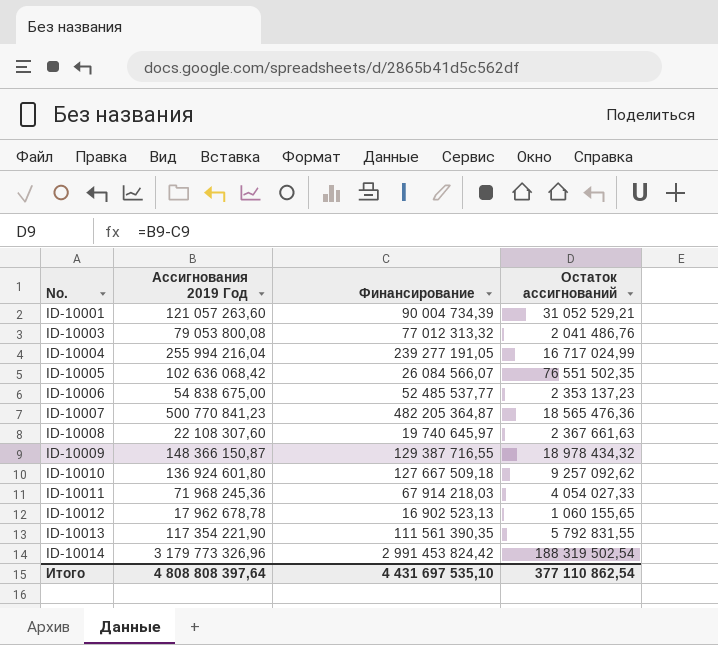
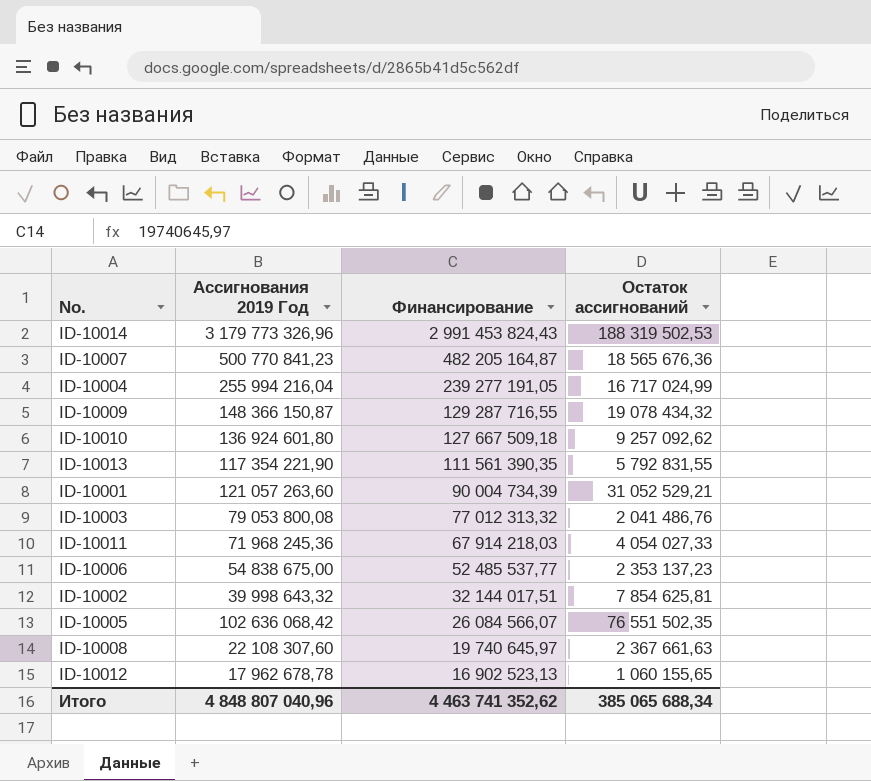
row order: No. ascending -> Финансирование descending
ID-10014 | Финансирование: 2 991 453 824,42 -> 2 991 453 824,43
ID-10014 | Остаток ассигнований: 188 319 502,54 -> 188 319 502,53
ID-10007 | Финансирование: 482 205 364,87 -> 482 205 164,87
ID-10007 | Остаток ассигнований: 18 565 476,36 -> 18 565 676,36
ID-10009 | Финансирование: 129 387 716,55 -> 129 287 716,55
ID-10009 | Остаток ассигнований: 18 978 434,32 -> 19 078 434,32
row ID-10002: none -> 39 998 643,32 | 32 144 017,51 | 7 854 625,81
Итого | Ассигнования 2019 Год: 4 808 808 397,64 -> 4 848 807 040,96
Итого | Финансирование: 4 431 697 535,10 -> 4 463 741 352,62
Итого | Остаток ассигнований: 377 110 862,54 -> 385 065 688,34

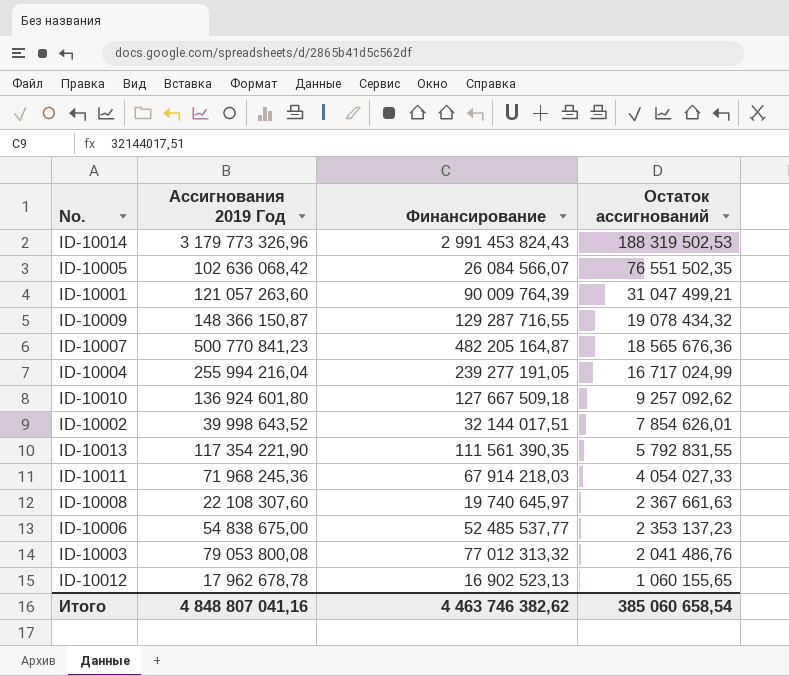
row order: Финансирование descending -> Остаток ассигнований descending
ID-10001 | Финансирование: 90 004 734,39 -> 90 009 764,39
ID-10001 | Остаток ассигнований: 31 052 529,21 -> 31 047 499,21
ID-10002 | Ассигнования 2019 Год: 39 998 643,32 -> 39 998 643,52
ID-10002 | Остаток ассигнований: 7 854 625,81 -> 7 854 626,01
Итого | Ассигнования 2019 Год: 4 848 807 040,96 -> 4 848 807 041,16
Итого | Финансирование: 4 463 741 352,62 -> 4 463 746 382,62
Итого | Остаток ассигнований: 385 065 688,34 -> 385 060 658,54

